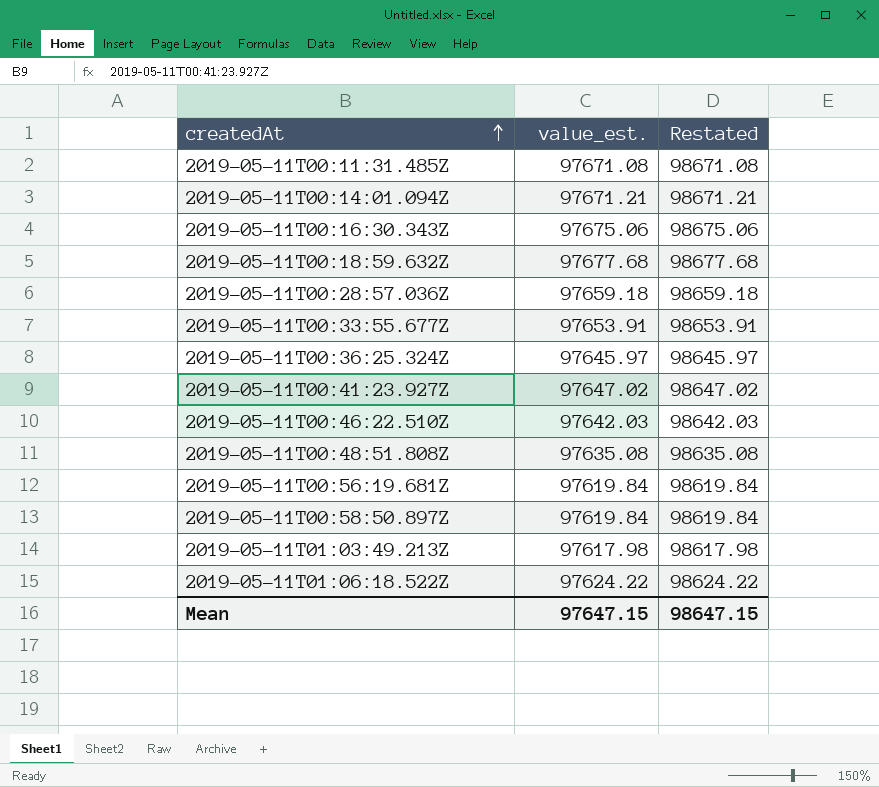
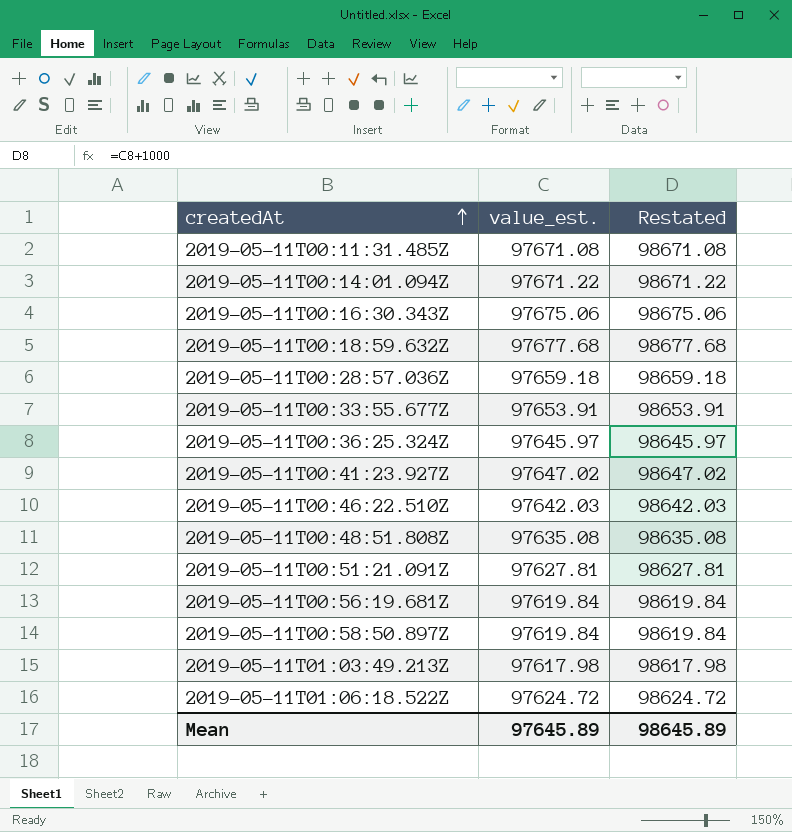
2019-05-11T00:14:01.094Z | value_est.: 97671.21 -> 97671.22
2019-05-11T00:14:01.094Z | Restated: 98671.21 -> 98671.22
row 2019-05-11T00:51:21.091Z: none -> 97627.81 | 98627.81
2019-05-11T01:06:18.522Z | value_est.: 97624.22 -> 97624.72
2019-05-11T01:06:18.522Z | Restated: 98624.22 -> 98624.72
Mean | value_est.: 97647.15 -> 97645.89
Mean | Restated: 98647.15 -> 98645.89

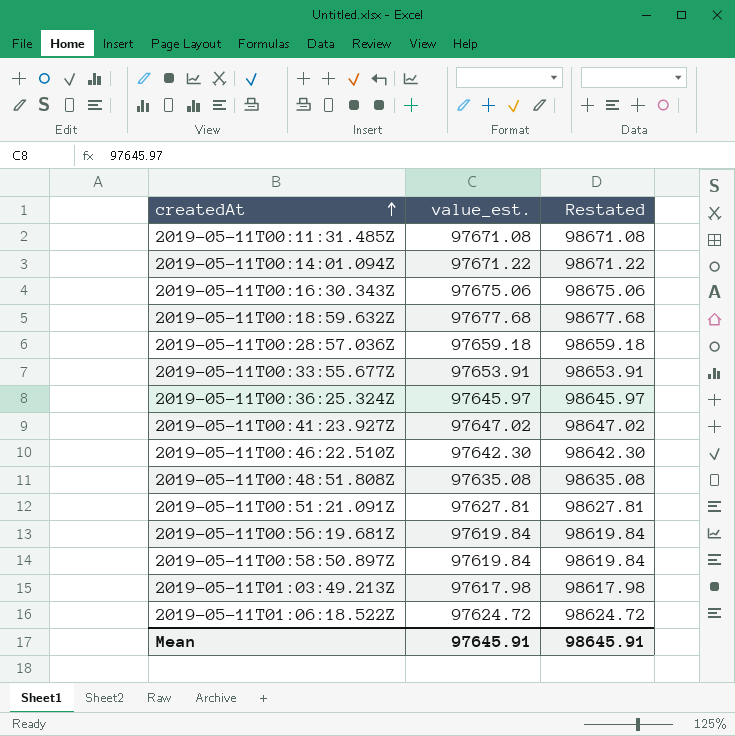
2019-05-11T00:46:22.510Z | value_est.: 97642.03 -> 97642.30
2019-05-11T00:46:22.510Z | Restated: 98642.03 -> 98642.30
Mean | value_est.: 97645.89 -> 97645.91
Mean | Restated: 98645.89 -> 98645.91

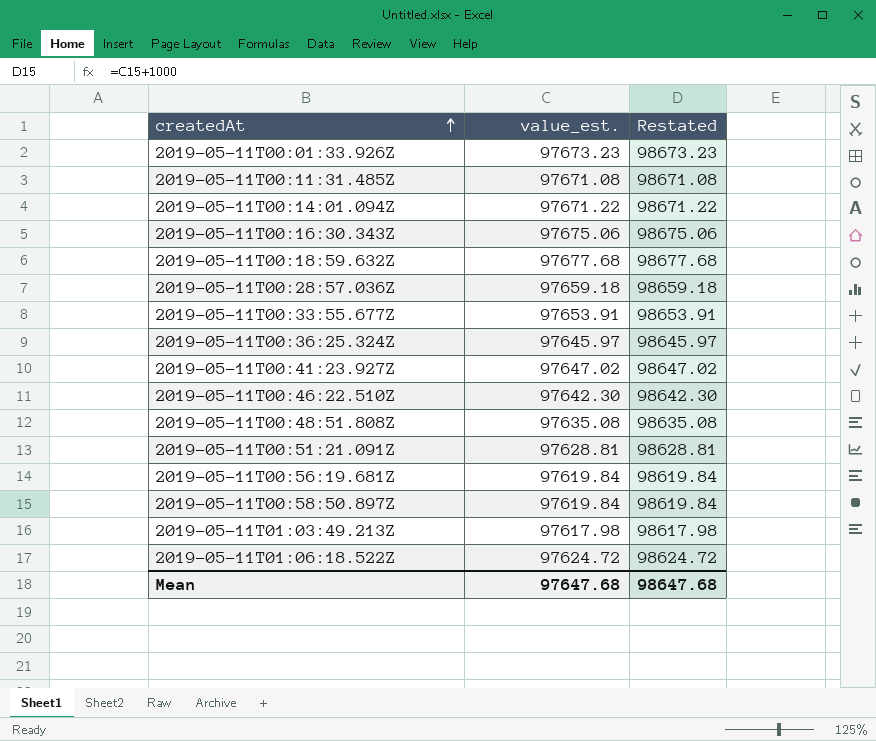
row 2019-05-11T00:01:33.926Z: none -> 97673.23 | 98673.23
2019-05-11T00:51:21.091Z | value_est.: 97627.81 -> 97628.81
2019-05-11T00:51:21.091Z | Restated: 98627.81 -> 98628.81
Mean | value_est.: 97645.91 -> 97647.68
Mean | Restated: 98645.91 -> 98647.68

